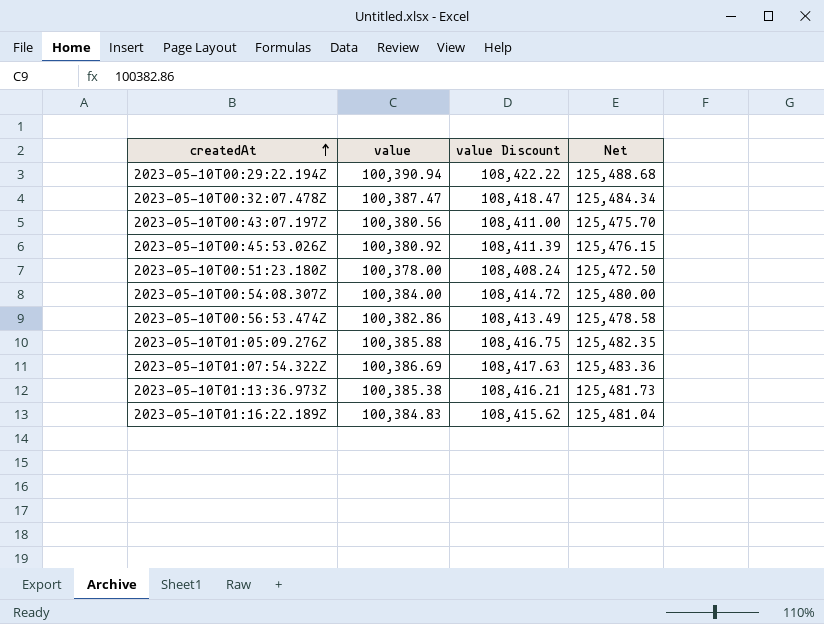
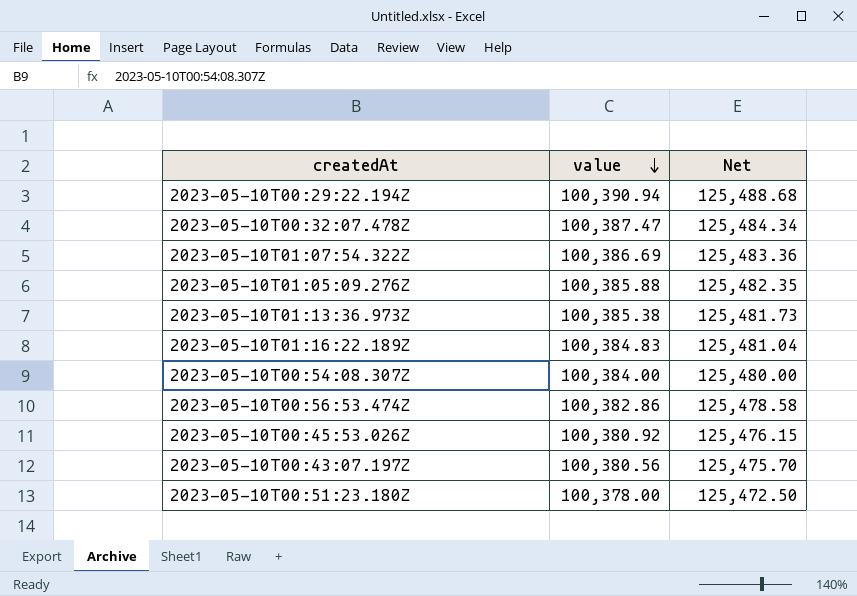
row order: createdAt ascending -> value descending
column value Discount | formula: [value] * 1.08 -> none

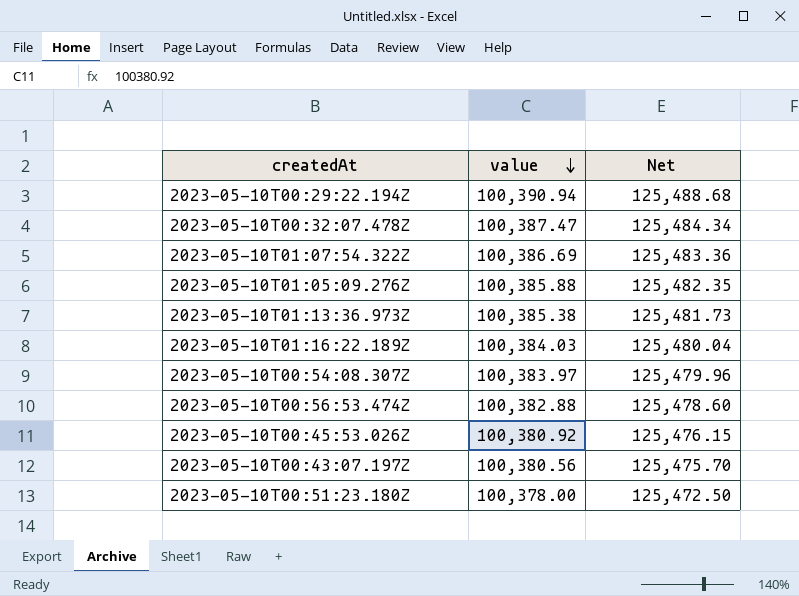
2023-05-10T01:16:22.189Z | value: 100,384.83 -> 100,384.03
2023-05-10T01:16:22.189Z | Net: 125,481.04 -> 125,480.04
2023-05-10T00:54:08.307Z | value: 100,384.00 -> 100,383.97
2023-05-10T00:54:08.307Z | Net: 125,480.00 -> 125,479.96
2023-05-10T00:56:53.474Z | value: 100,382.86 -> 100,382.88
2023-05-10T00:56:53.474Z | Net: 125,478.58 -> 125,478.60

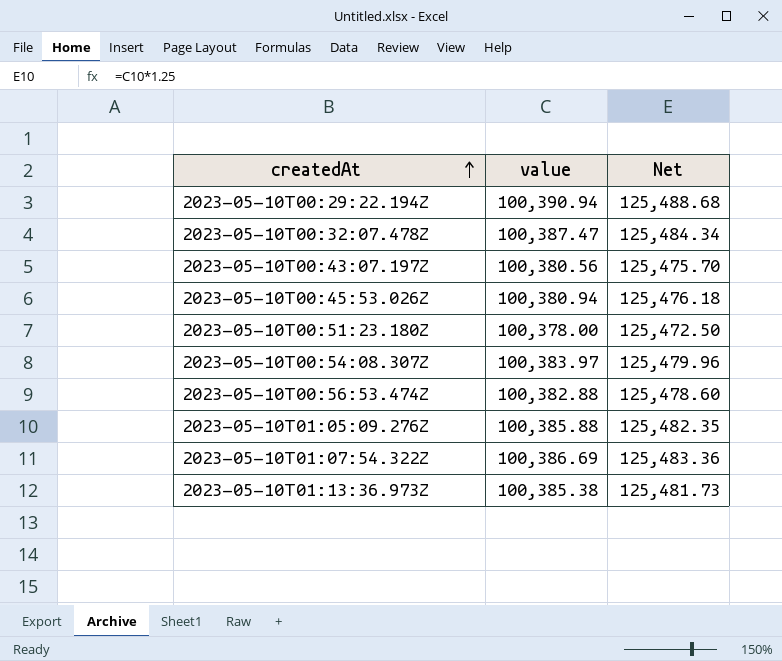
row order: value descending -> createdAt ascending
row 2023-05-10T01:16:22.189Z: 100,384.03 | 125,480.04 -> none
2023-05-10T00:45:53.026Z | value: 100,380.92 -> 100,380.94
2023-05-10T00:45:53.026Z | Net: 125,476.15 -> 125,476.18

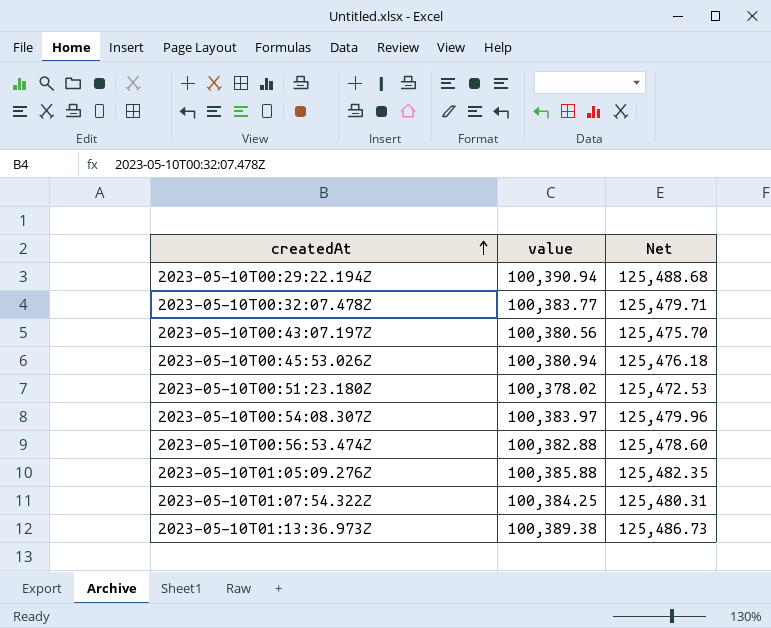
2023-05-10T00:32:07.478Z | value: 100,387.47 -> 100,383.77
2023-05-10T00:32:07.478Z | Net: 125,484.34 -> 125,479.71
2023-05-10T00:51:23.180Z | value: 100,378.00 -> 100,378.02
2023-05-10T00:51:23.180Z | Net: 125,472.50 -> 125,472.53
2023-05-10T01:07:54.322Z | value: 100,386.69 -> 100,384.25
2023-05-10T01:07:54.322Z | Net: 125,483.36 -> 125,480.31
2023-05-10T01:13:36.973Z | value: 100,385.38 -> 100,389.38
2023-05-10T01:13:36.973Z | Net: 125,481.73 -> 125,486.73

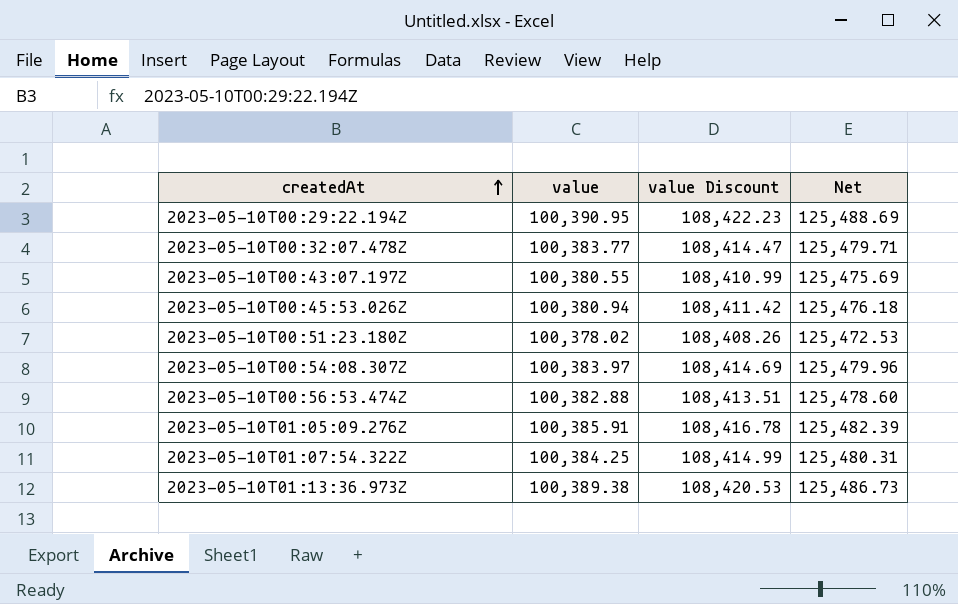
column value Discount | formula: none -> [value] * 1.08
2023-05-10T00:29:22.194Z | value: 100,390.94 -> 100,390.95
2023-05-10T00:29:22.194Z | Net: 125,488.68 -> 125,488.69
2023-05-10T00:43:07.197Z | value: 100,380.56 -> 100,380.55
2023-05-10T00:43:07.197Z | Net: 125,475.70 -> 125,475.69
2023-05-10T01:05:09.276Z | value: 100,385.88 -> 100,385.91
2023-05-10T01:05:09.276Z | Net: 125,482.35 -> 125,482.39

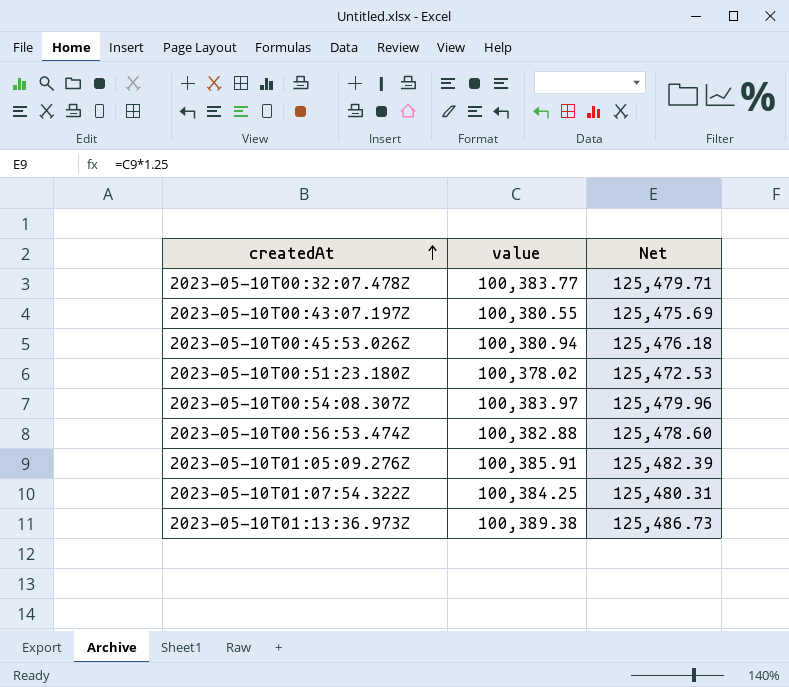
column value Discount | formula: [value] * 1.08 -> none
row 2023-05-10T00:29:22.194Z: 100,390.95 | 108,422.23 | 125,488.69 -> none

